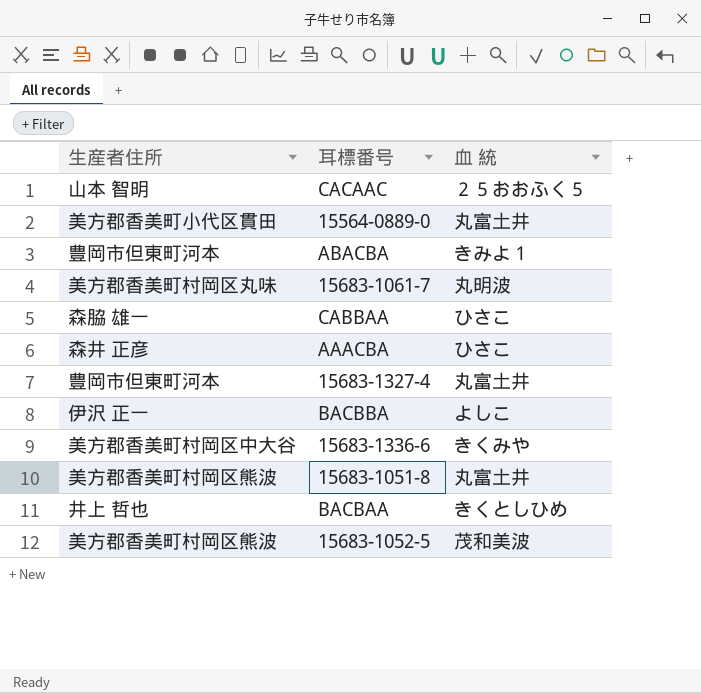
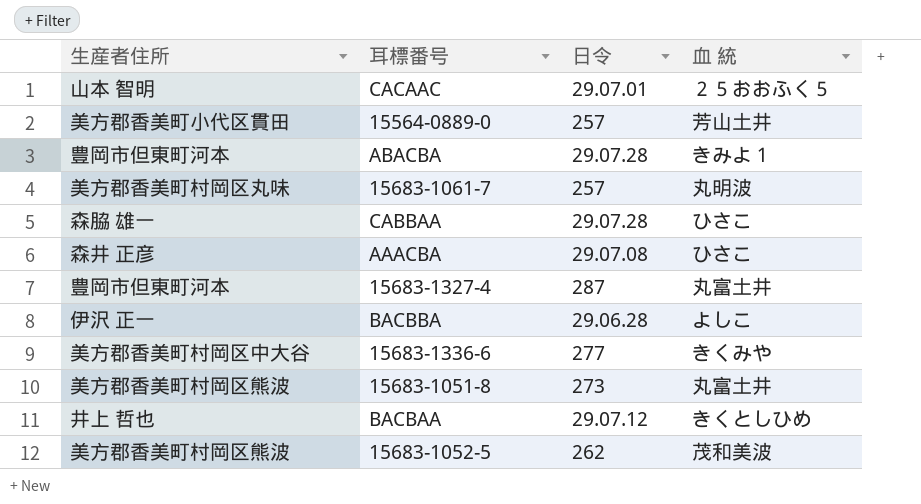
column 日令 | position: none -> 3
15564-0889-0 | 血 統: 丸富土井 -> 芳山土井

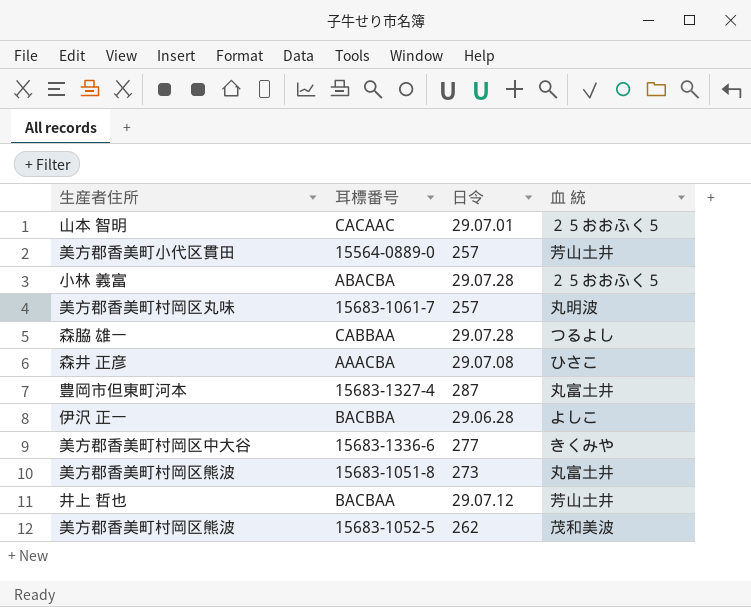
ABACBA | 生産者住所: 豊岡市但東町河本 -> 小林 義富
ABACBA | 血 統: きみよ１ -> ２５おおふく５
CABBAA | 血 統: ひさこ -> つるよし
BACBAA | 血 統: きくとしひめ -> 芳山土井

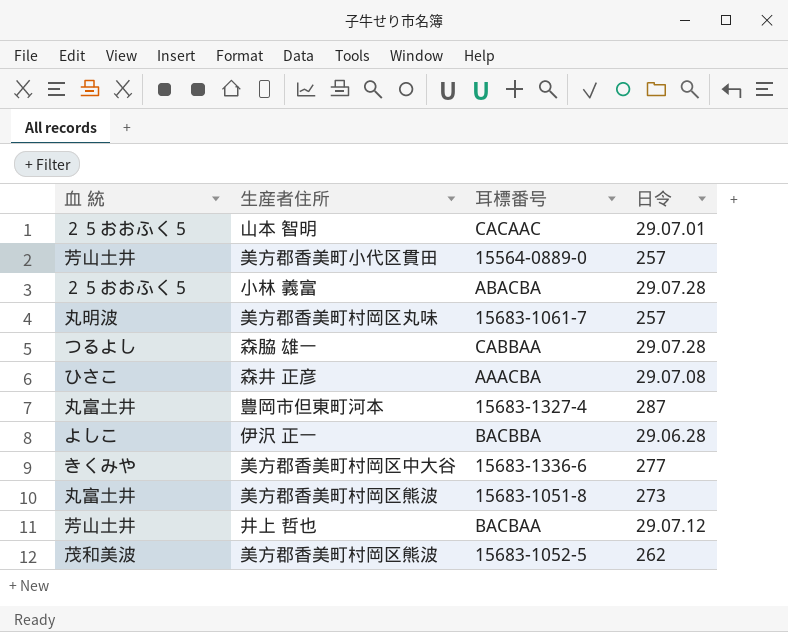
column 血 統 | position: 4 -> 1

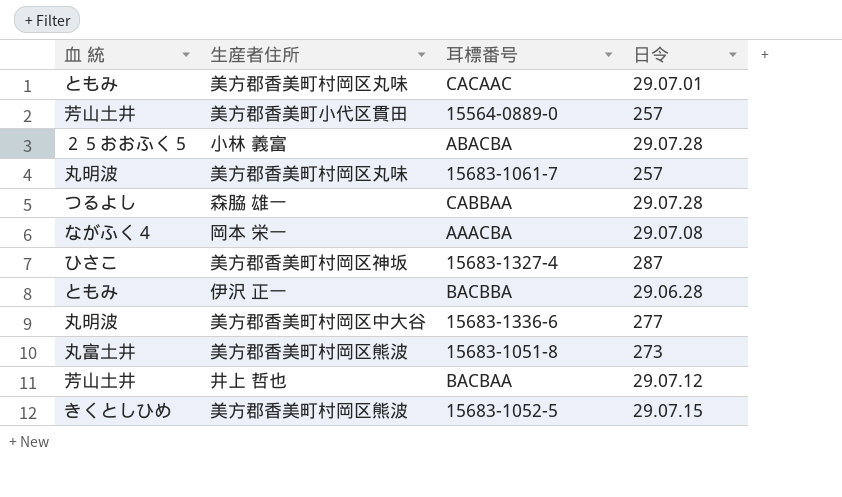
CACAAC | 血 統: ２５おおふく５ -> ともみ
CACAAC | 生産者住所: 山本 智明 -> 美方郡香美町村岡区丸味
AAACBA | 血 統: ひさこ -> ながふく４
AAACBA | 生産者住所: 森井 正彦 -> 岡本 栄一
15683-1327-4 | 血 統: 丸富土井 -> ひさこ
15683-1327-4 | 生産者住所: 豊岡市但東町河本 -> 美方郡香美町村岡区神坂
BACBBA | 血 統: よしこ -> ともみ
15683-1336-6 | 血 統: きくみや -> 丸明波
15683-1052-5 | 血 統: 茂和美波 -> きくとしひめ
15683-1052-5 | 日令: 262 -> 29.07.15

